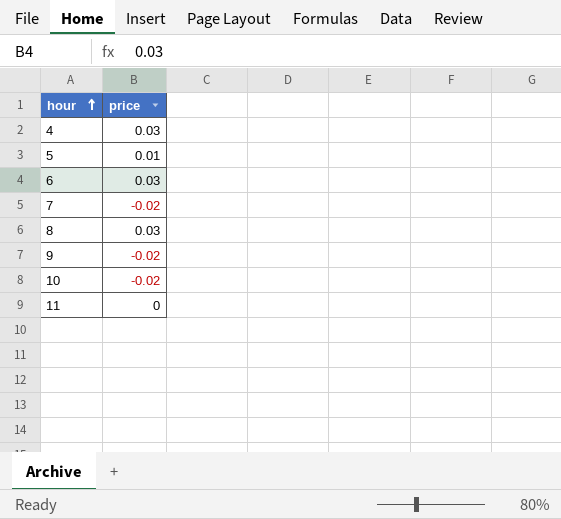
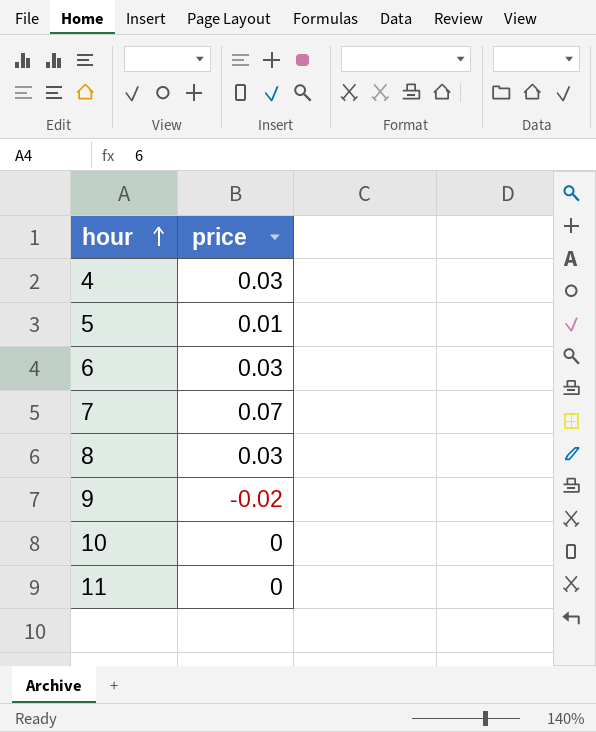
7 | price: -0.02 -> 0.07
10 | price: -0.02 -> 0

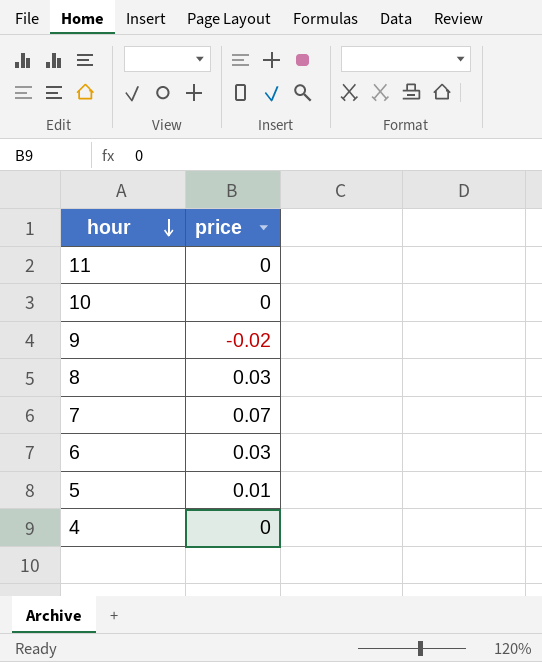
row order: hour ascending -> hour descending
4 | price: 0.03 -> 0

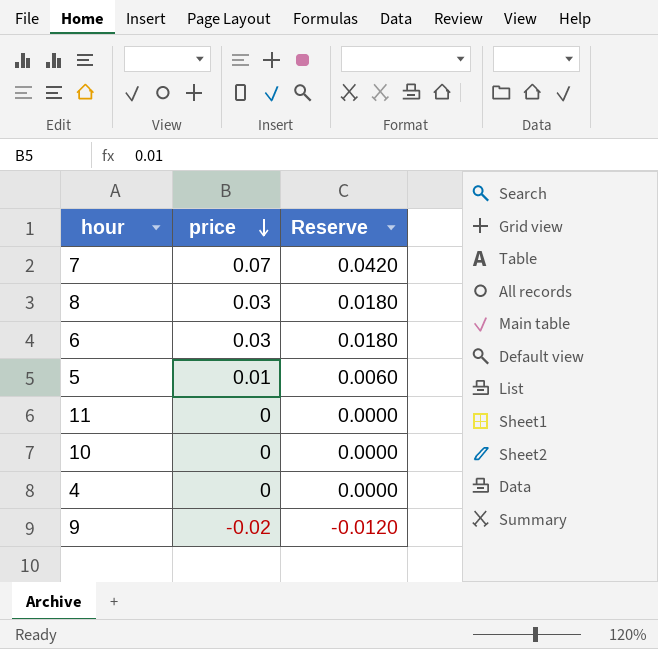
row order: hour descending -> price descending
column Reserve | formula: none -> [price] * 0.6

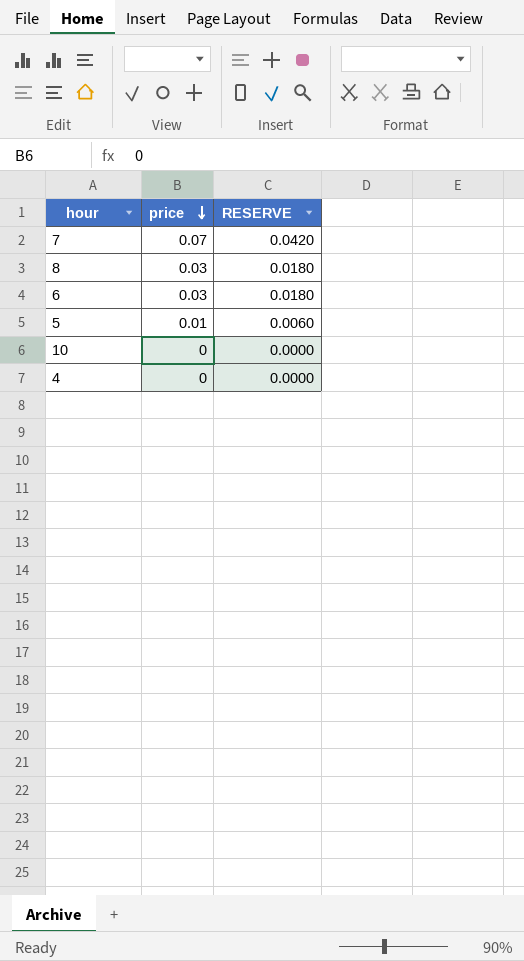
column name: Reserve -> RESERVE
row 11: 0 | 0.0000 -> none
row 9: -0.02 | -0.0120 -> none

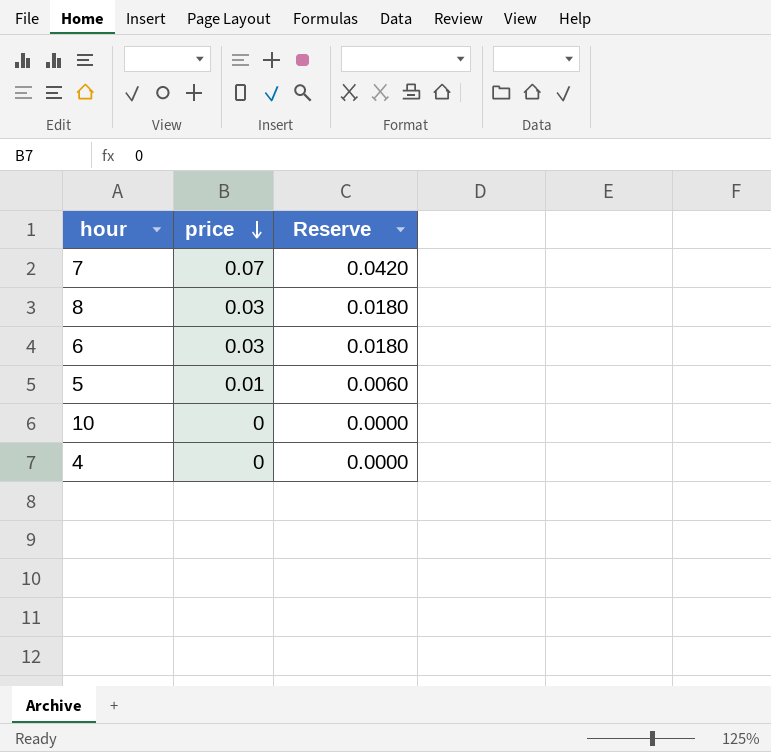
column name: RESERVE -> Reserve

